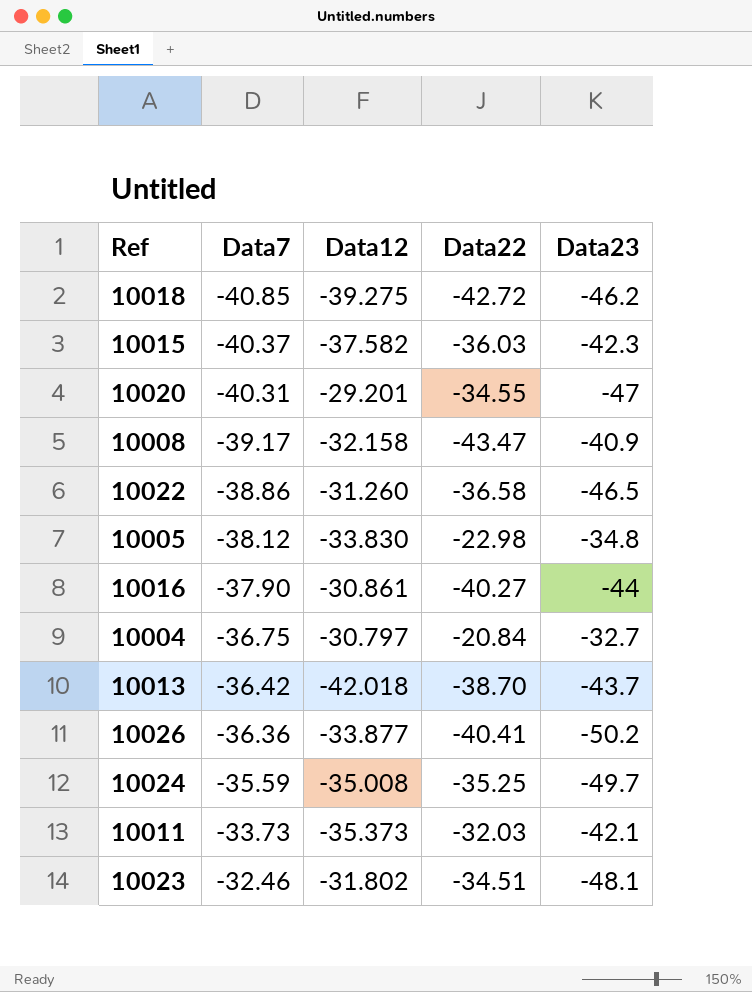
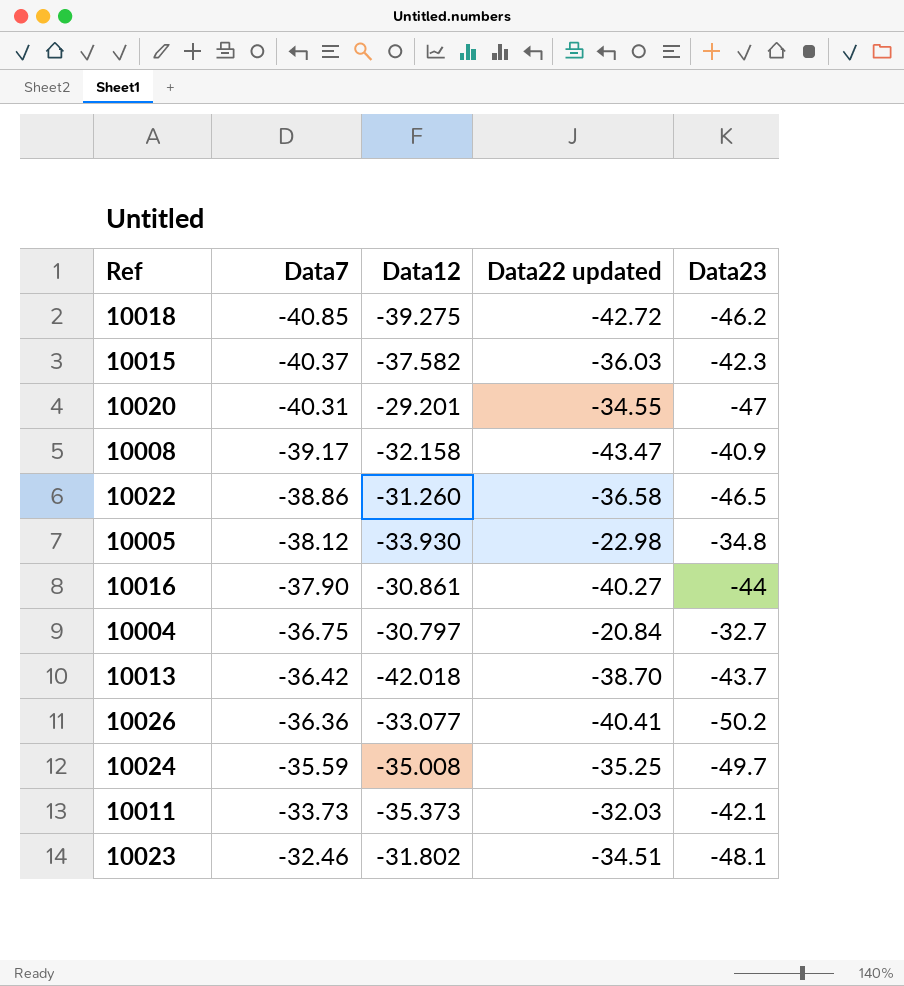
column name: Data22 -> Data22 updated
10005 | Data12: -33.830 -> -33.930
10026 | Data12: -33.877 -> -33.077

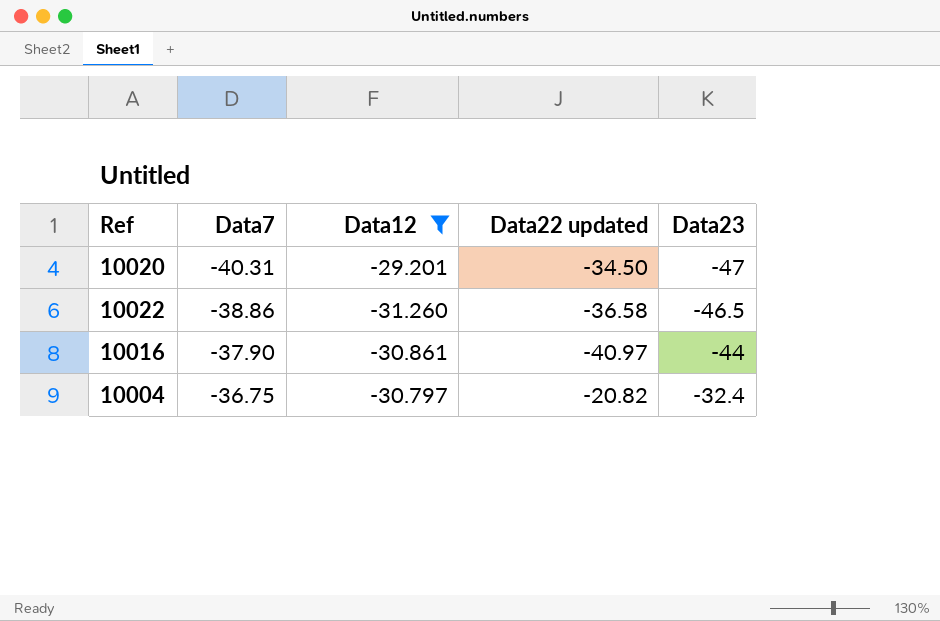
filter: none -> Data12 >= -31.260
10020 | Data22 updated: -34.55 -> -34.50
10016 | Data22 updated: -40.27 -> -40.97
10004 | Data22 updated: -20.84 -> -20.82
10004 | Data23: -32.7 -> -32.4

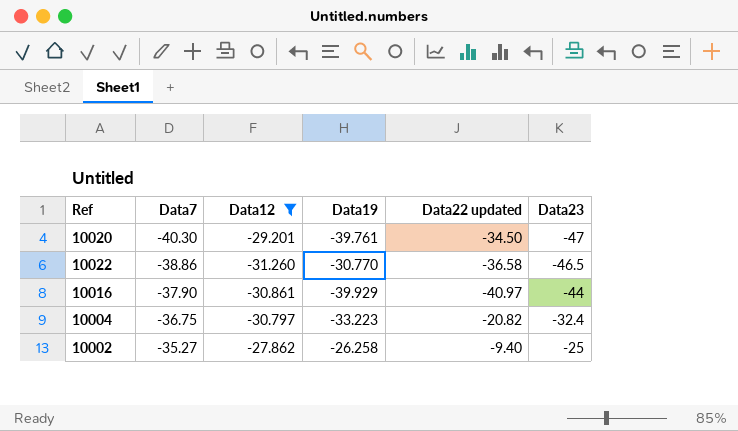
column Data19 | position: none -> 4
10020 | Data7: -40.31 -> -40.30
row 10002: none -> -35.27 | -27.862 | -26.258 | -9.40 | -25

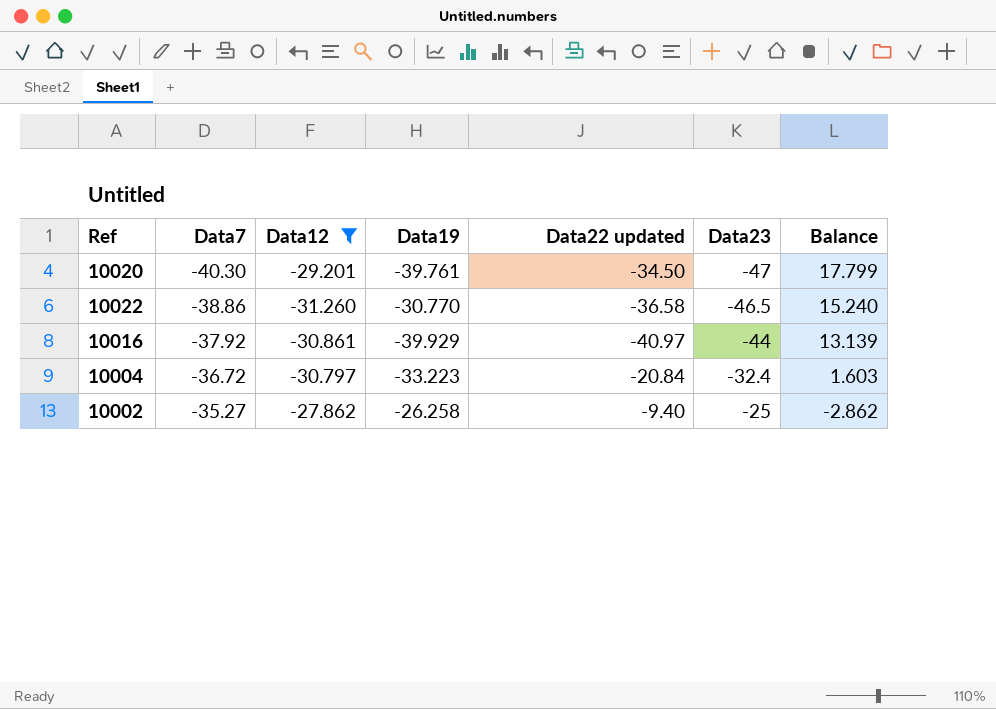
column Balance | formula: none -> [Data12] - [Data23]
10016 | Data7: -37.90 -> -37.92
10004 | Data7: -36.75 -> -36.72
10004 | Data22 updated: -20.82 -> -20.84

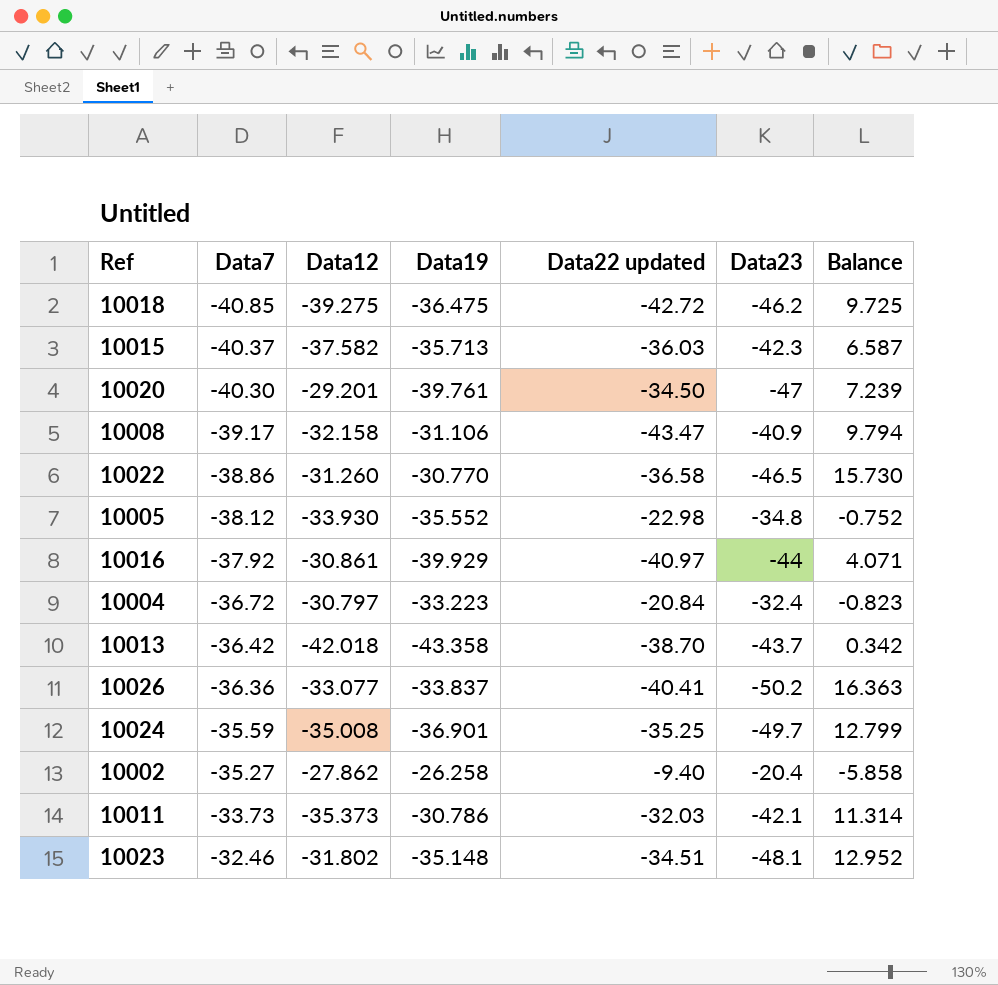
filter: Data12 >= -31.260 -> none
column Balance | formula: [Data12] - [Data23] -> [Data19] - [Data23]
10002 | Data23: -25 -> -20.4

